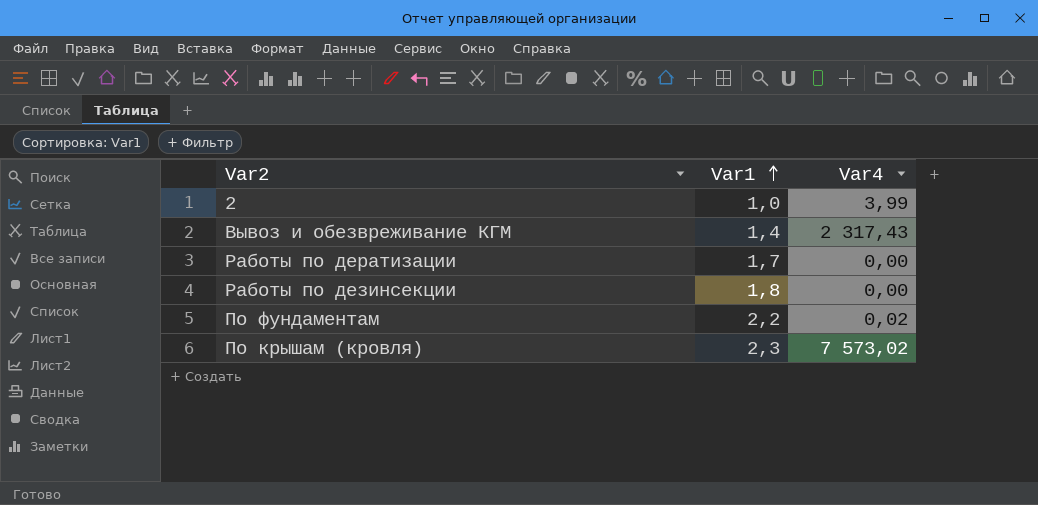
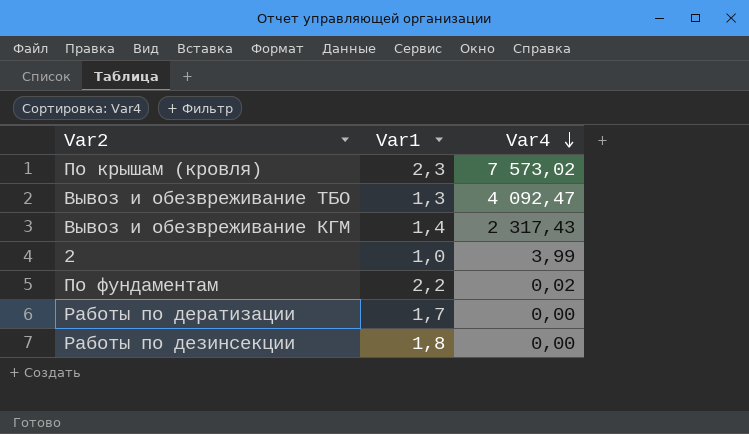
row order: Var1 ascending -> Var4 descending
row Вывоз и обезвреживание ТБО: none -> 1,3 | 4 092,47

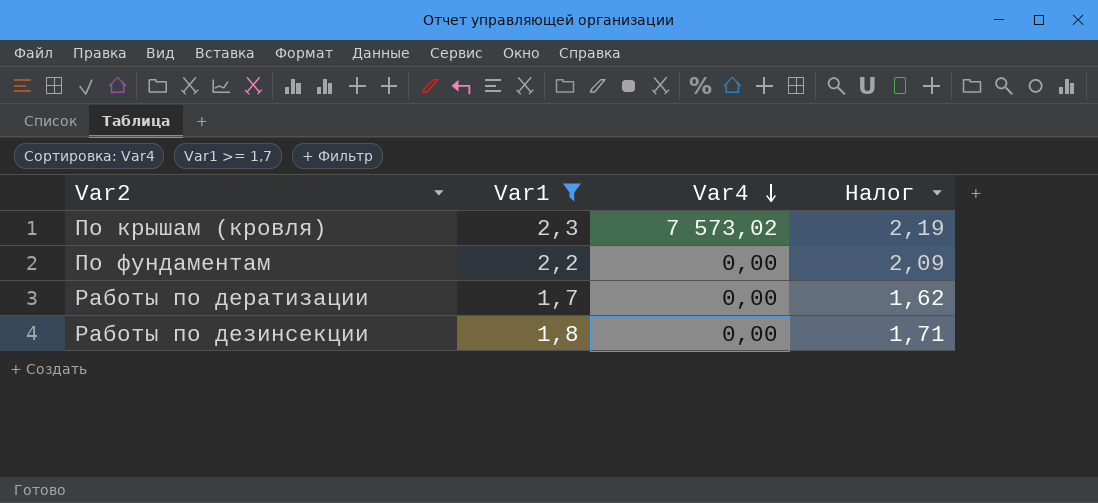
filter: none -> Var1 >= 1,7
column Налог | formula: none -> [Var1] * 0,95
По фундаментам | Var4: 0,02 -> 0,00

